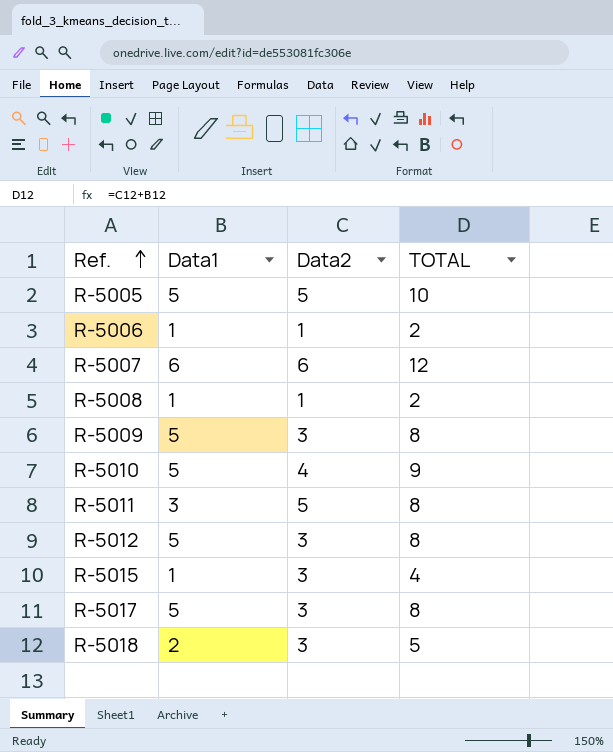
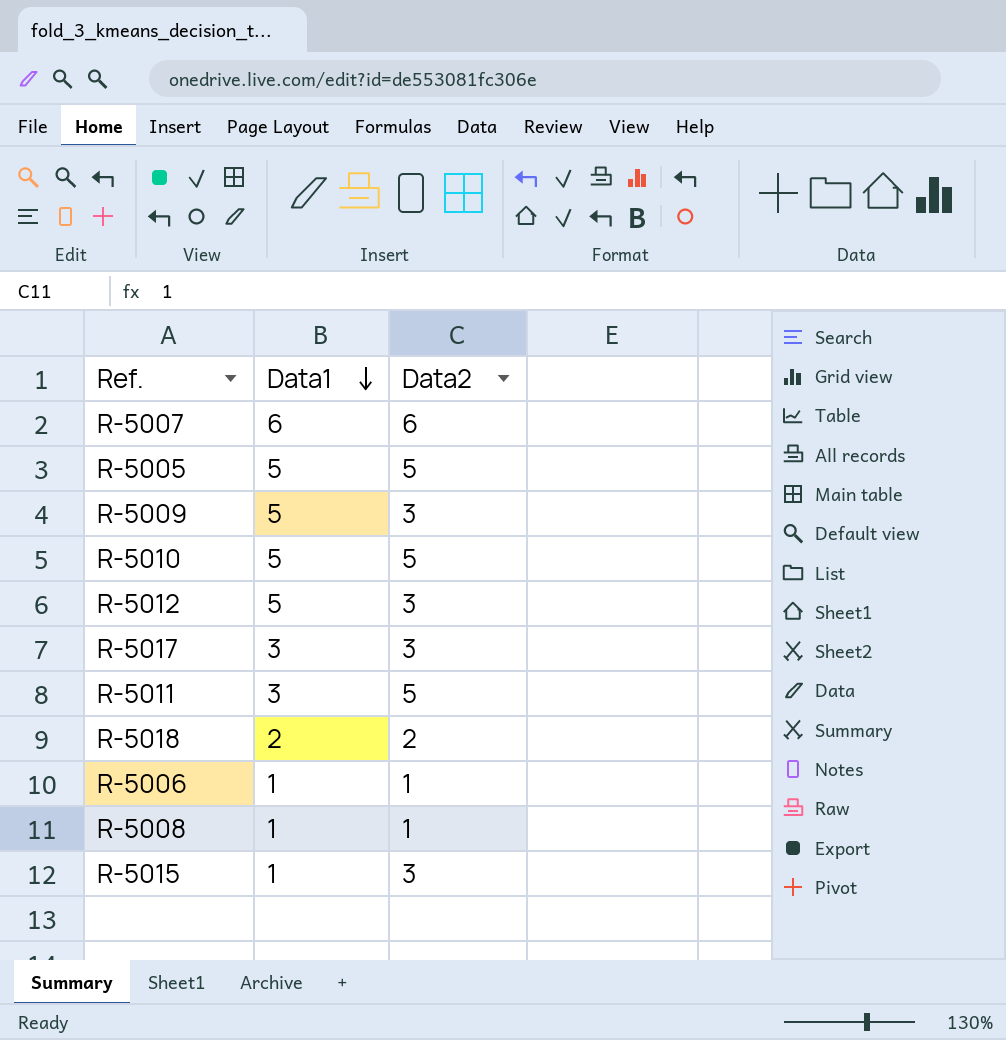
row order: Ref. ascending -> Data1 descending
column TOTAL | formula: [Data1] + [Data2] -> none
R-5010 | Data2: 4 -> 5
R-5017 | Data1: 5 -> 3
R-5018 | Data2: 3 -> 2

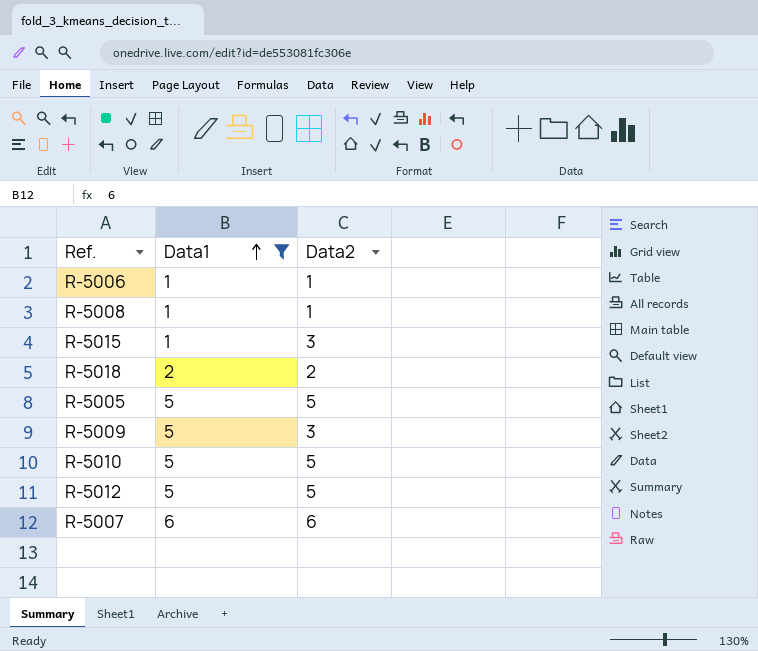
filter: none -> Data1 != 3
row order: Data1 descending -> Data1 ascending
R-5012 | Data2: 3 -> 5

